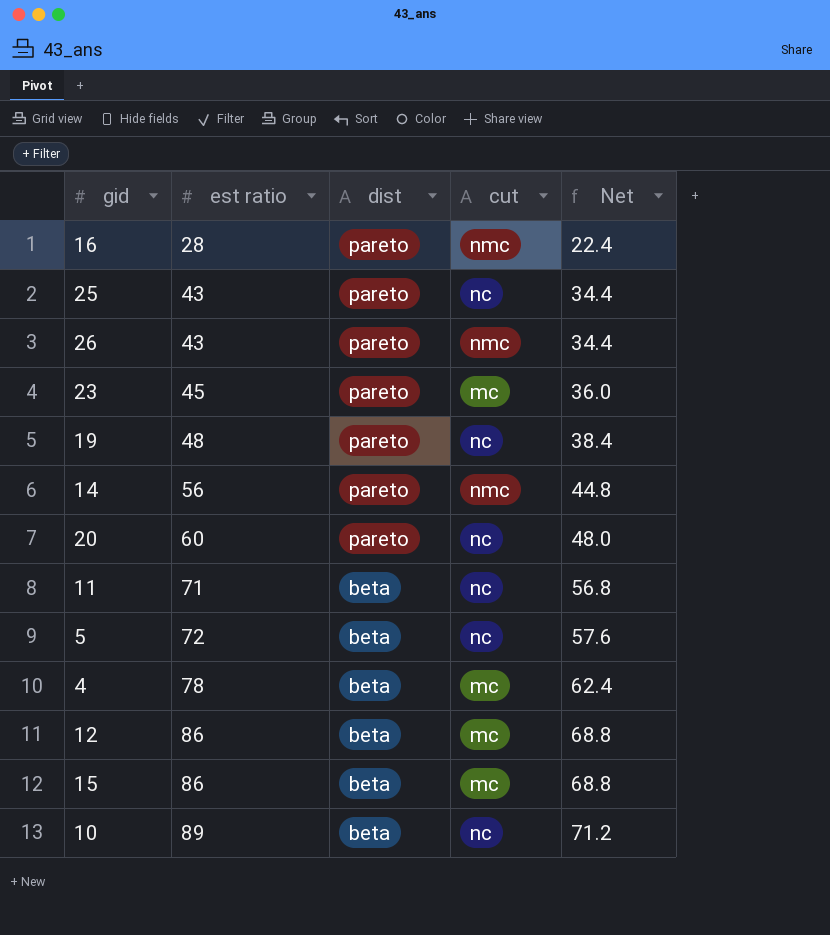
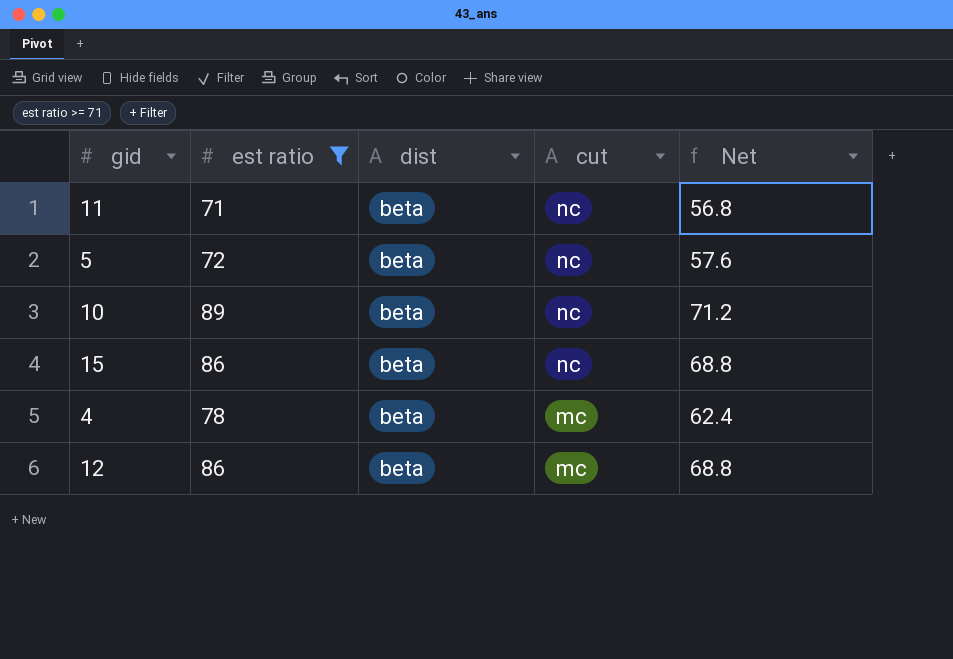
filter: none -> est ratio >= 71
row order: est ratio ascending -> cut descending
15 | cut: mc -> nc

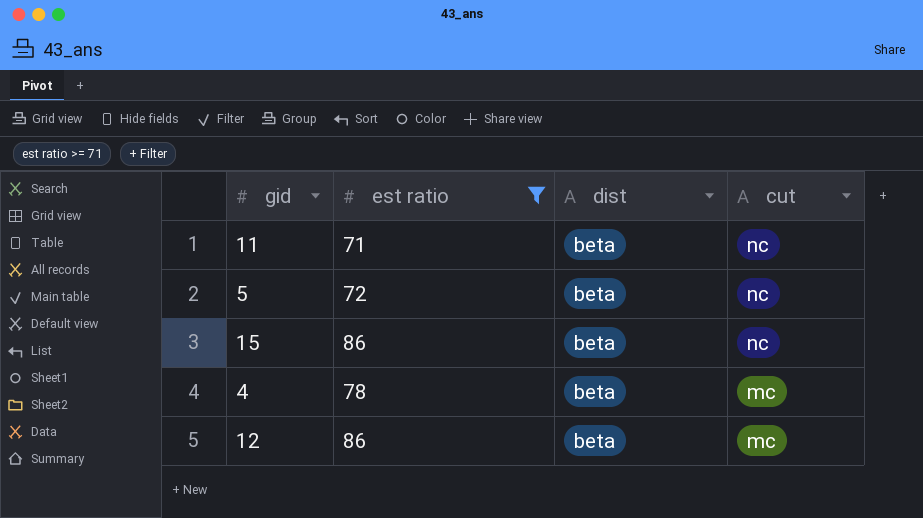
column Net | formula: [est ratio] * 0.8 -> none
row 10: 89 | beta | nc | 71.2 -> none

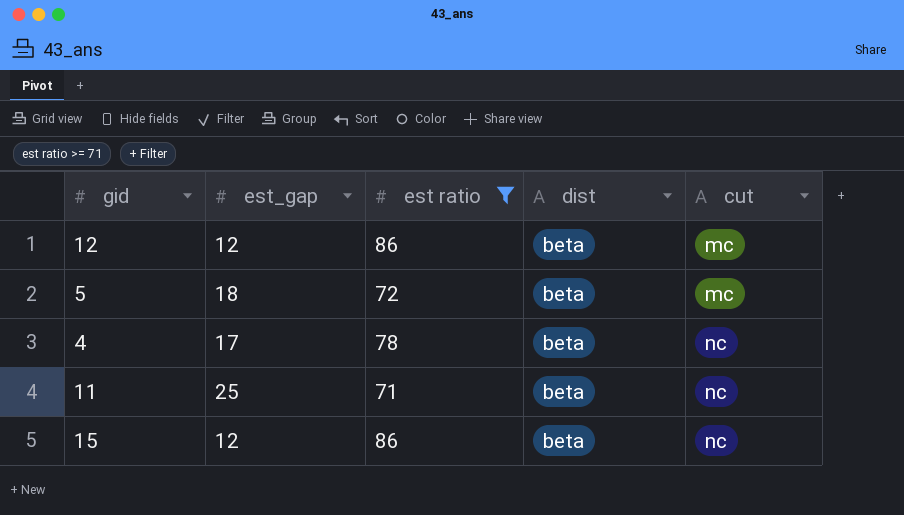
row order: cut descending -> cut ascending
column est_gap | position: none -> 2
5 | cut: nc -> mc
4 | cut: mc -> nc

